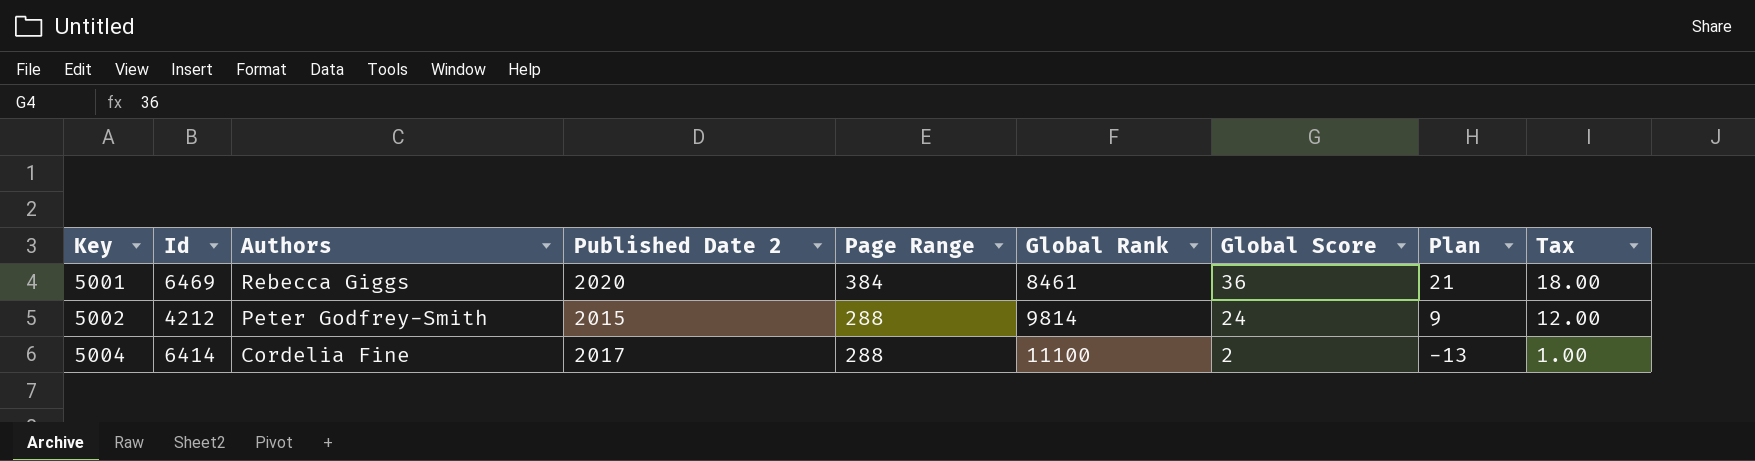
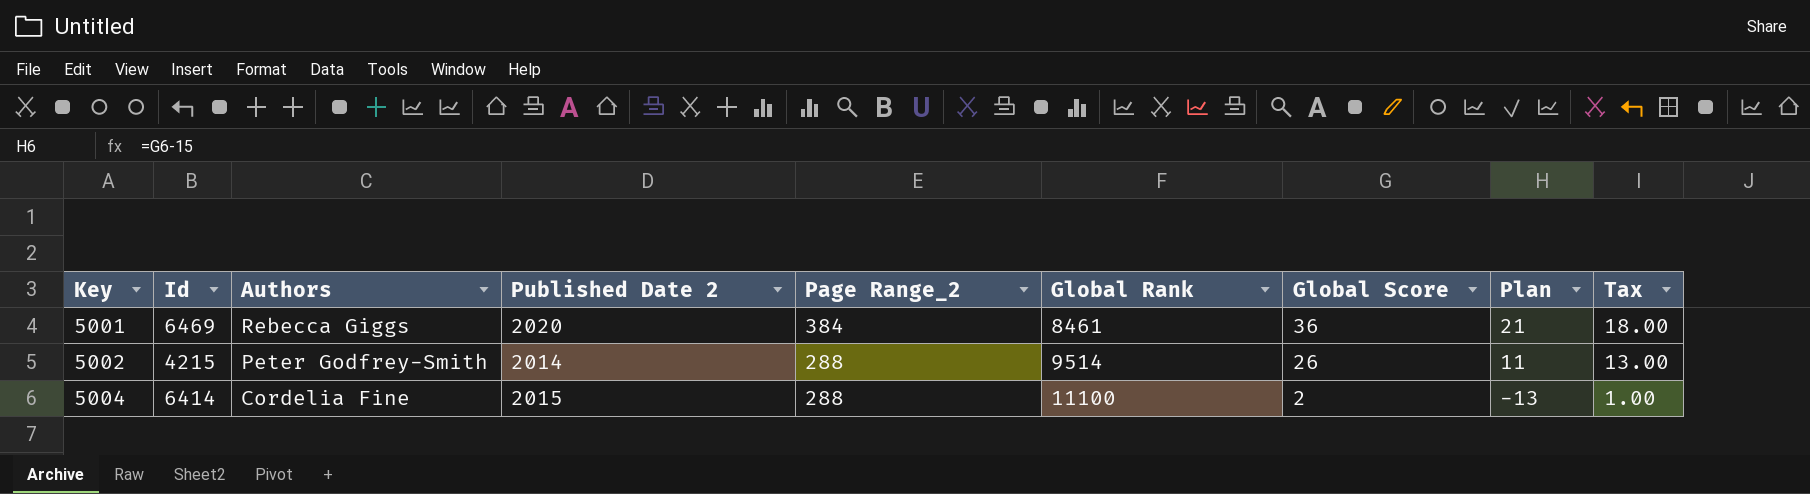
column name: Page Range -> Page Range_2
5002 | Id: 4212 -> 4215
5002 | Published Date 2: 2015 -> 2014
5002 | Global Rank: 9814 -> 9514
5002 | Global Score: 24 -> 26
5002 | Plan: 9 -> 11
5002 | Tax: 12.00 -> 13.00
5004 | Published Date 2: 2017 -> 2015

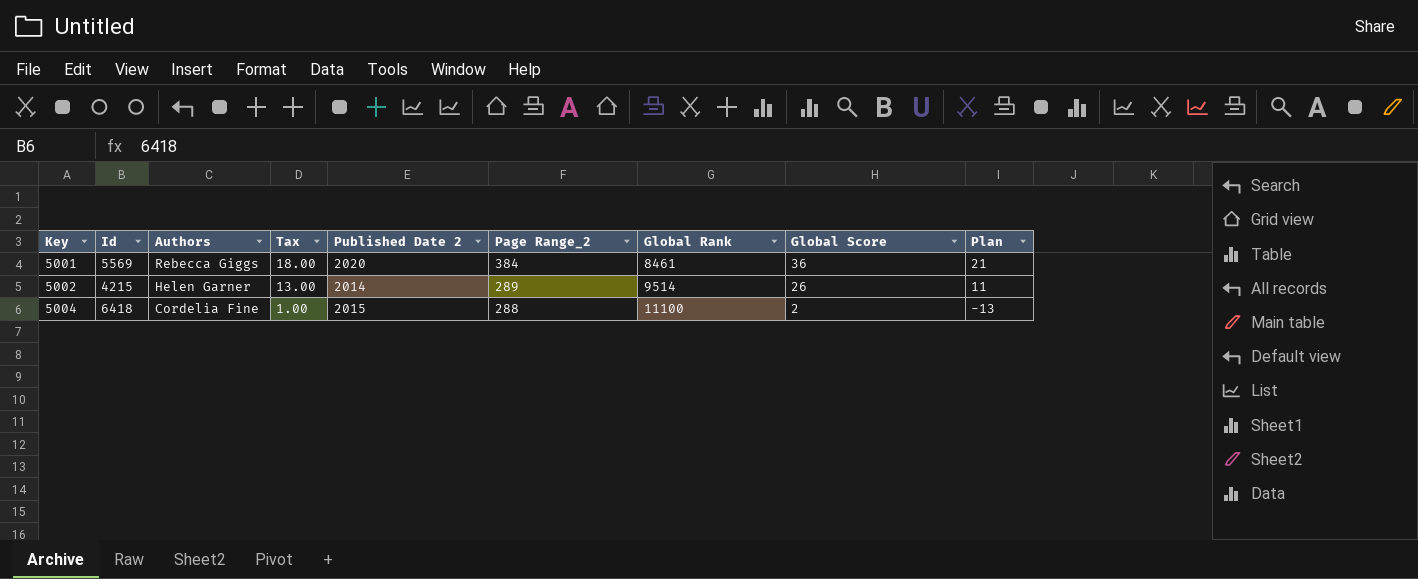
column Tax | position: 9 -> 4
5001 | Id: 6469 -> 5569
5002 | Authors: Peter Godfrey-Smith -> Helen Garner
5002 | Page Range_2: 288 -> 289
5004 | Id: 6414 -> 6418

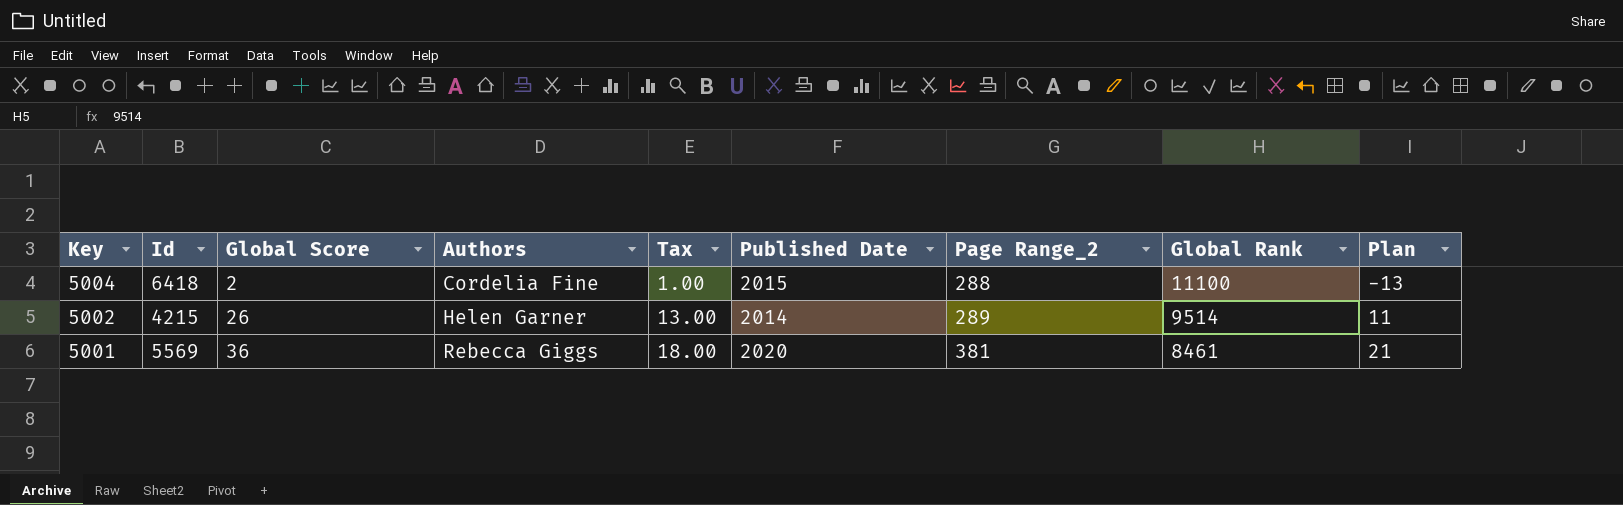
row order: Key ascending -> Key descending
column Global Score | position: 8 -> 3
column name: Published Date 2 -> Published Date
5001 | Page Range_2: 384 -> 381

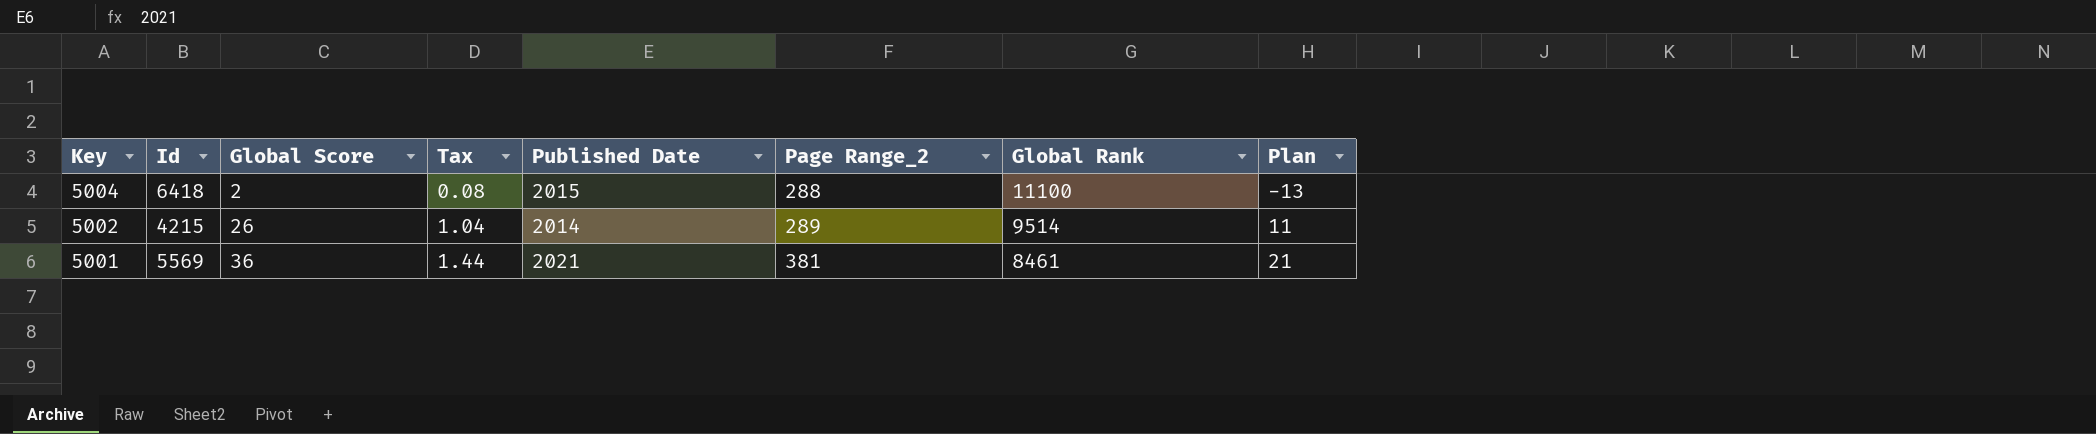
column Authors | position: 4 -> none
column Tax | formula: [Global Score] * 0.5 -> [Global Score] * 0.04
5001 | Published Date: 2020 -> 2021

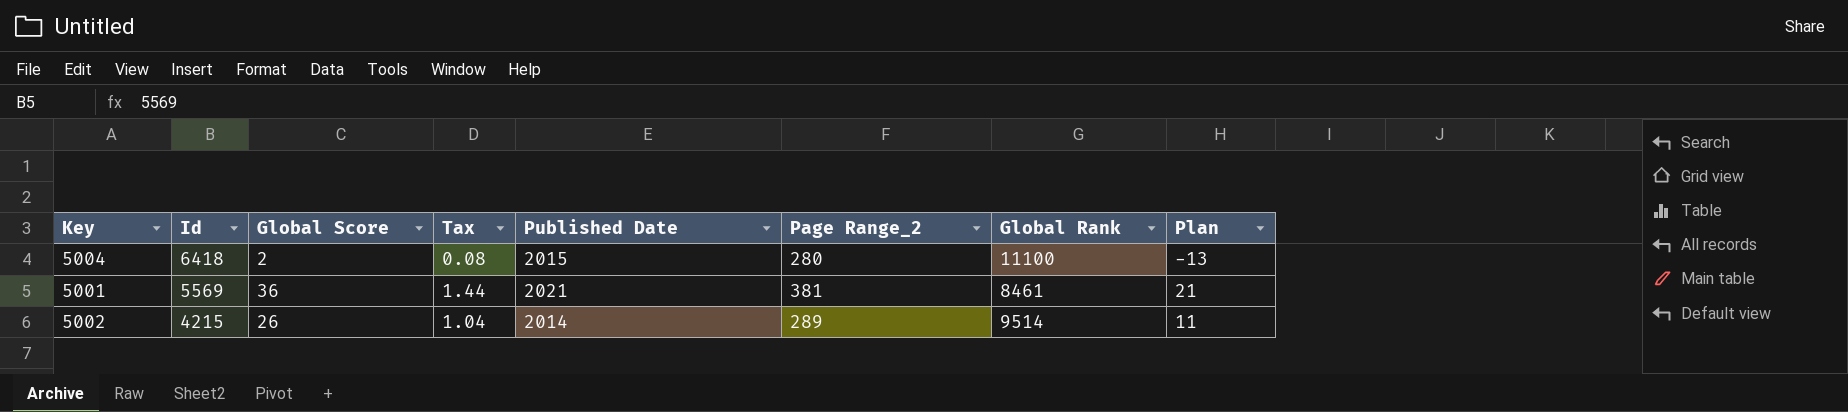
row order: Key descending -> Id descending
5004 | Page Range_2: 288 -> 280

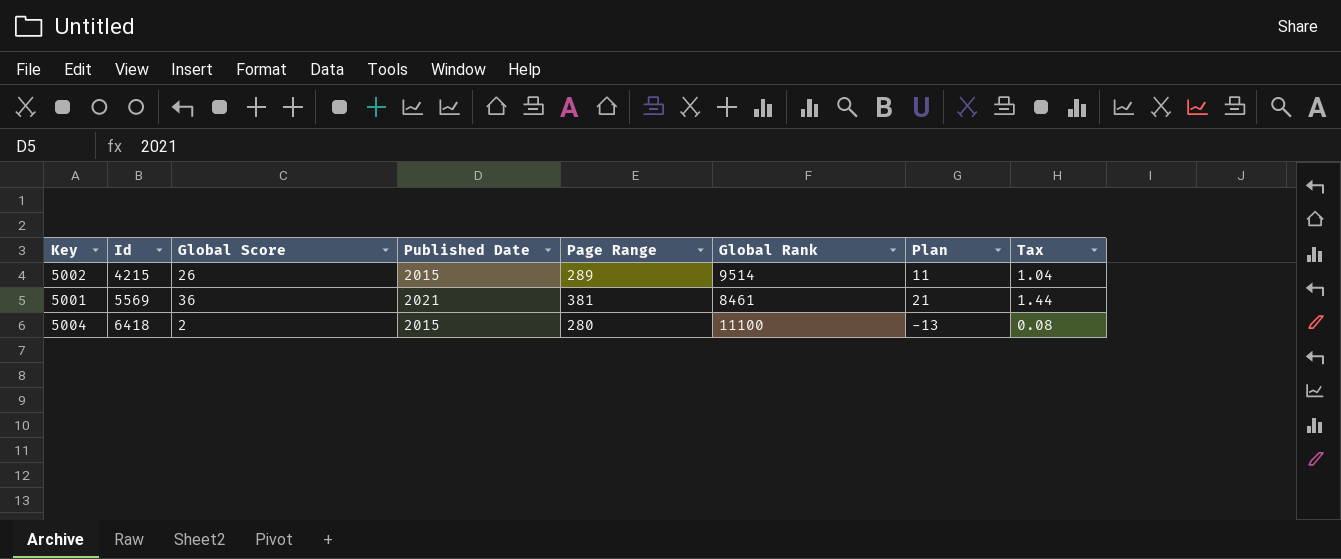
row order: Id descending -> Id ascending
column name: Page Range_2 -> Page Range
column Tax | position: 4 -> 8
5002 | Published Date: 2014 -> 2015

